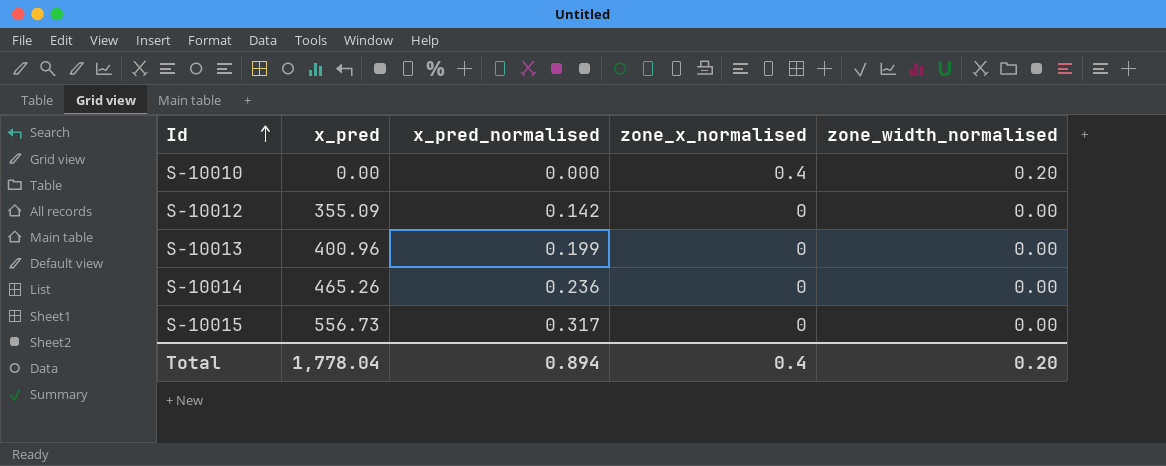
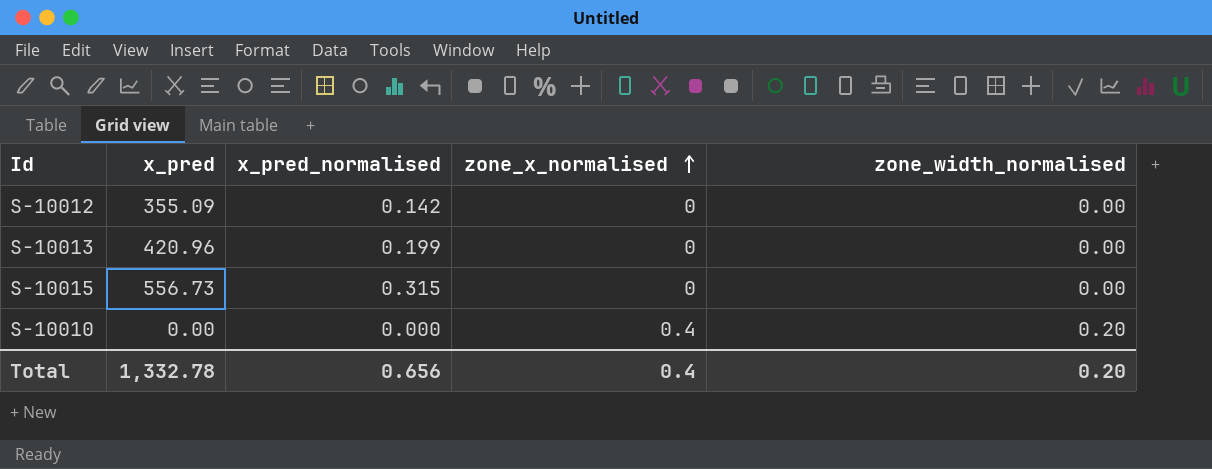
row order: Id ascending -> zone_x_normalised ascending
row S-10014: 465.26 | 0.236 | 0 | 0.00 -> none
S-10013 | x_pred: 400.96 -> 420.96
S-10015 | x_pred_normalised: 0.317 -> 0.315
Total | x_pred: 1,778.04 -> 1,332.78
Total | x_pred_normalised: 0.894 -> 0.656

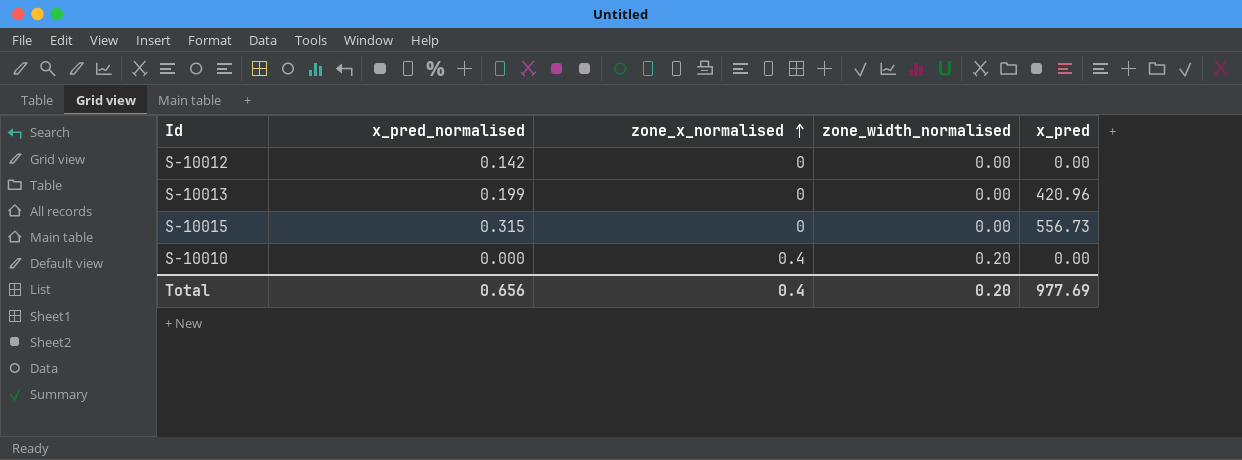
column x_pred | position: 2 -> 5
S-10012 | x_pred: 355.09 -> 0.00
Total | x_pred: 1,332.78 -> 977.69

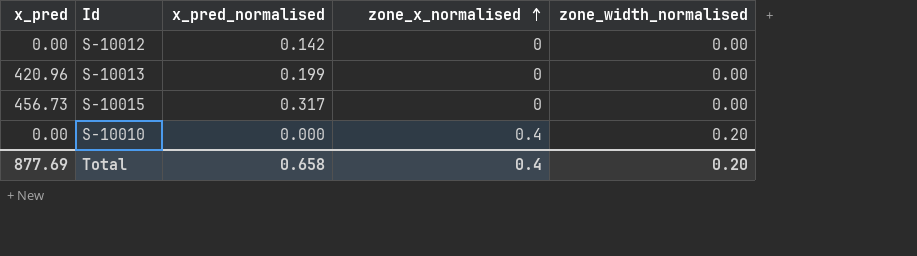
column x_pred | position: 5 -> 1
S-10015 | x_pred: 556.73 -> 456.73
S-10015 | x_pred_normalised: 0.315 -> 0.317
Total | x_pred: 977.69 -> 877.69
Total | x_pred_normalised: 0.656 -> 0.658

